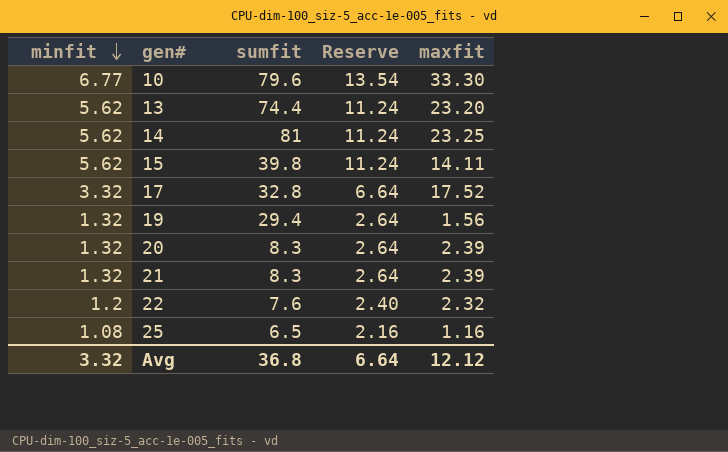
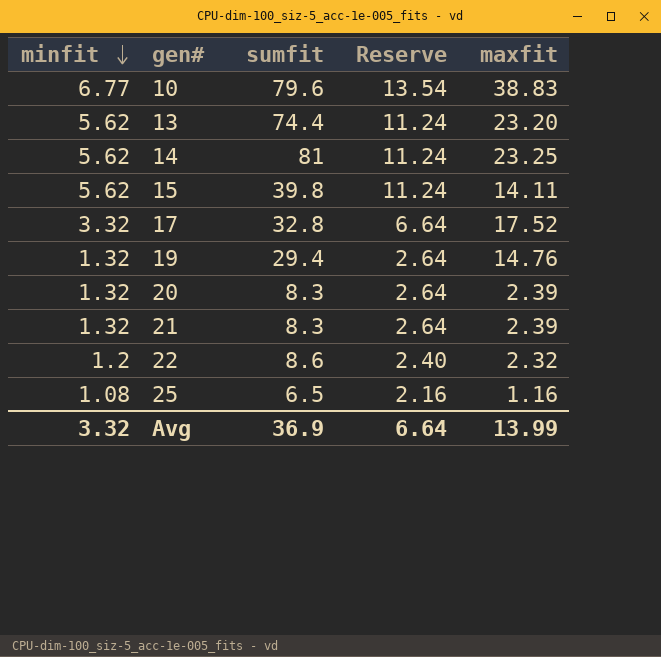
10 | maxfit: 33.30 -> 38.83
19 | maxfit: 1.56 -> 14.76
22 | sumfit: 7.6 -> 8.6
Avg | sumfit: 36.8 -> 36.9
Avg | maxfit: 12.12 -> 13.99

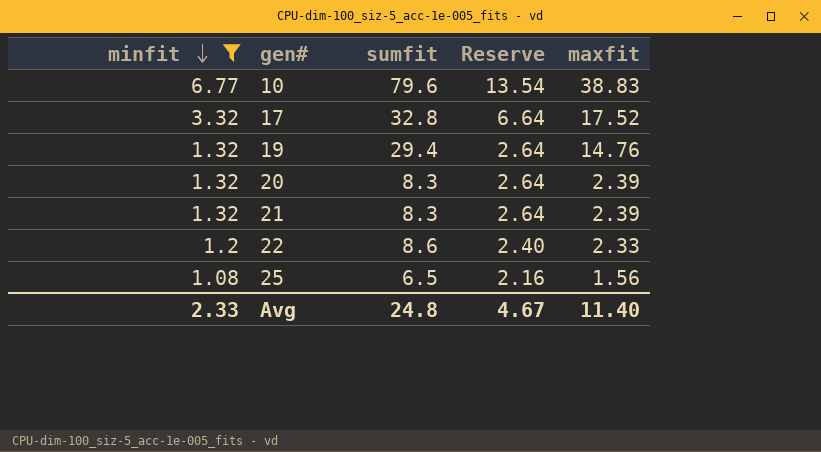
filter: none -> minfit != 5.62
22 | maxfit: 2.32 -> 2.33
25 | maxfit: 1.16 -> 1.56
Avg | minfit: 3.32 -> 2.33
Avg | sumfit: 36.9 -> 24.8
Avg | Reserve: 6.64 -> 4.67
Avg | maxfit: 13.99 -> 11.40

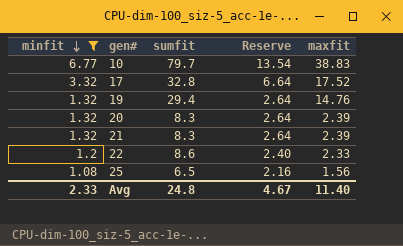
10 | sumfit: 79.6 -> 79.7

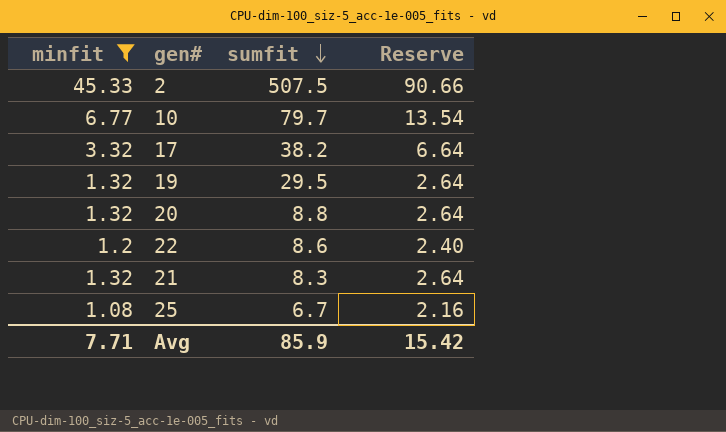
row order: minfit descending -> sumfit descending
column maxfit | position: 5 -> none
row 2: none -> 45.33 | 507.5 | 90.66
17 | sumfit: 32.8 -> 38.2
19 | sumfit: 29.4 -> 29.5
20 | sumfit: 8.3 -> 8.8
25 | sumfit: 6.5 -> 6.7
Avg | minfit: 2.33 -> 7.71
Avg | sumfit: 24.8 -> 85.9
Avg | Reserve: 4.67 -> 15.42

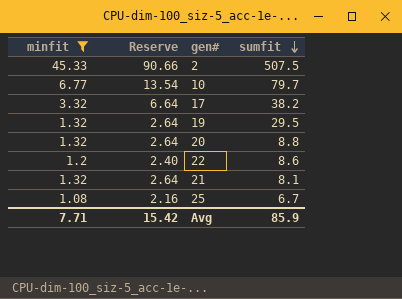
column Reserve | position: 4 -> 2
21 | sumfit: 8.3 -> 8.1

